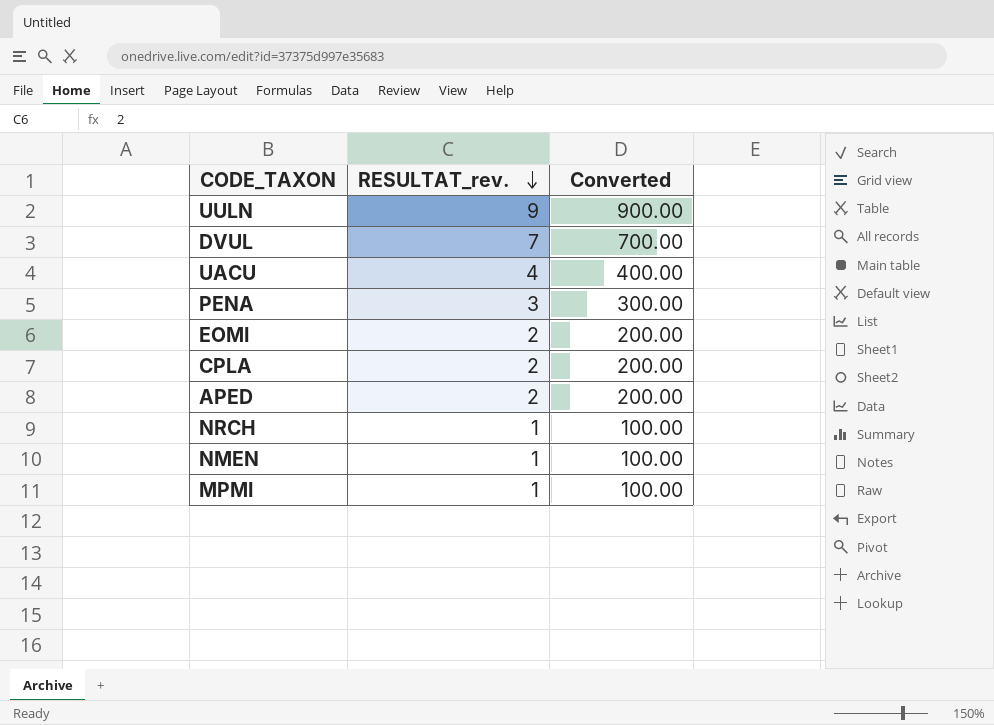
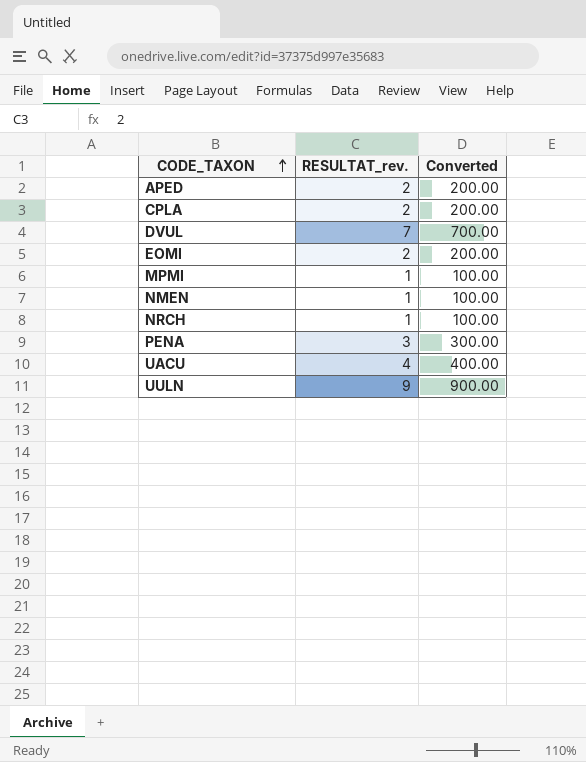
row order: RESULTAT_rev. descending -> CODE_TAXON ascending

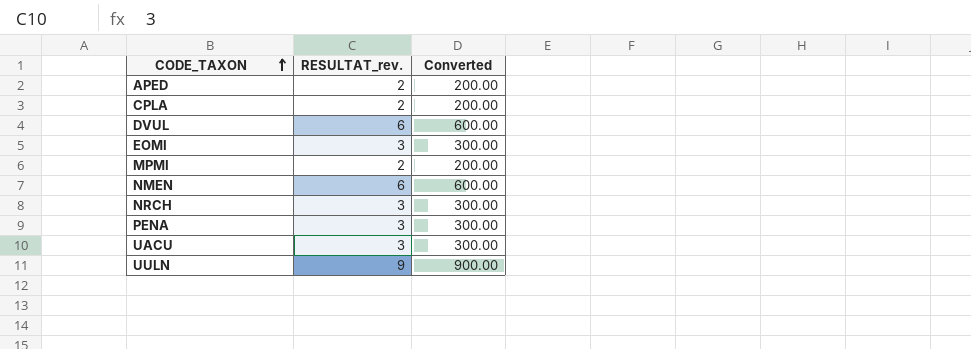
DVUL | RESULTAT_rev.: 7 -> 6
DVUL | Converted: 700.00 -> 600.00
EOMI | RESULTAT_rev.: 2 -> 3
EOMI | Converted: 200.00 -> 300.00
MPMI | RESULTAT_rev.: 1 -> 2
MPMI | Converted: 100.00 -> 200.00
NMEN | RESULTAT_rev.: 1 -> 6
NMEN | Converted: 100.00 -> 600.00
NRCH | RESULTAT_rev.: 1 -> 3
NRCH | Converted: 100.00 -> 300.00
UACU | RESULTAT_rev.: 4 -> 3
UACU | Converted: 400.00 -> 300.00

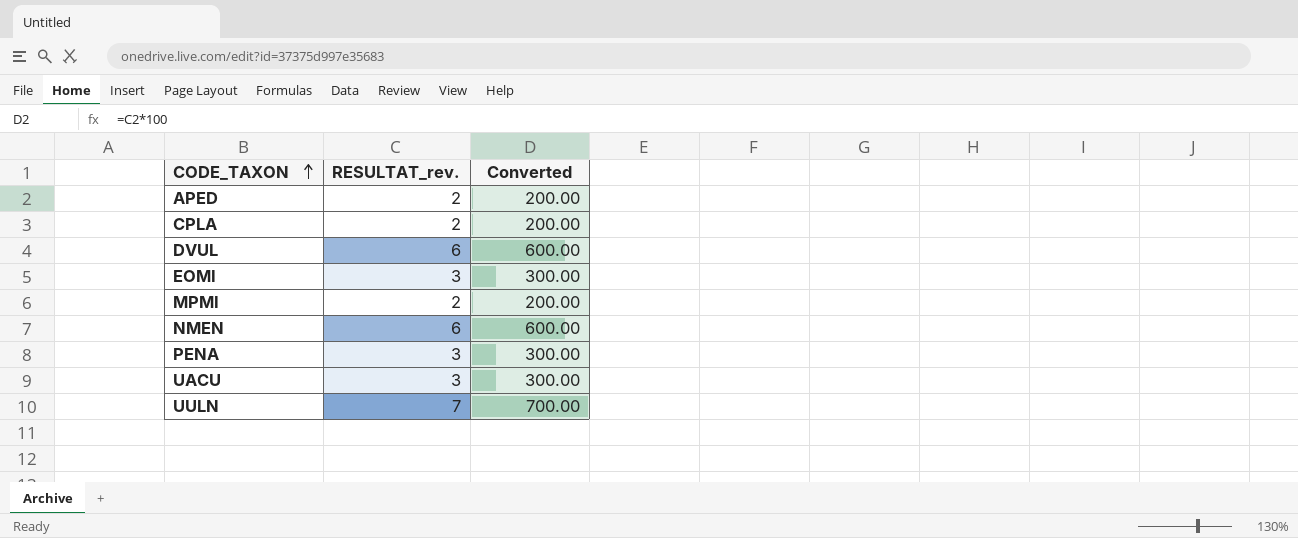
row NRCH: 3 | 300.00 -> none
UULN | RESULTAT_rev.: 9 -> 7
UULN | Converted: 900.00 -> 700.00

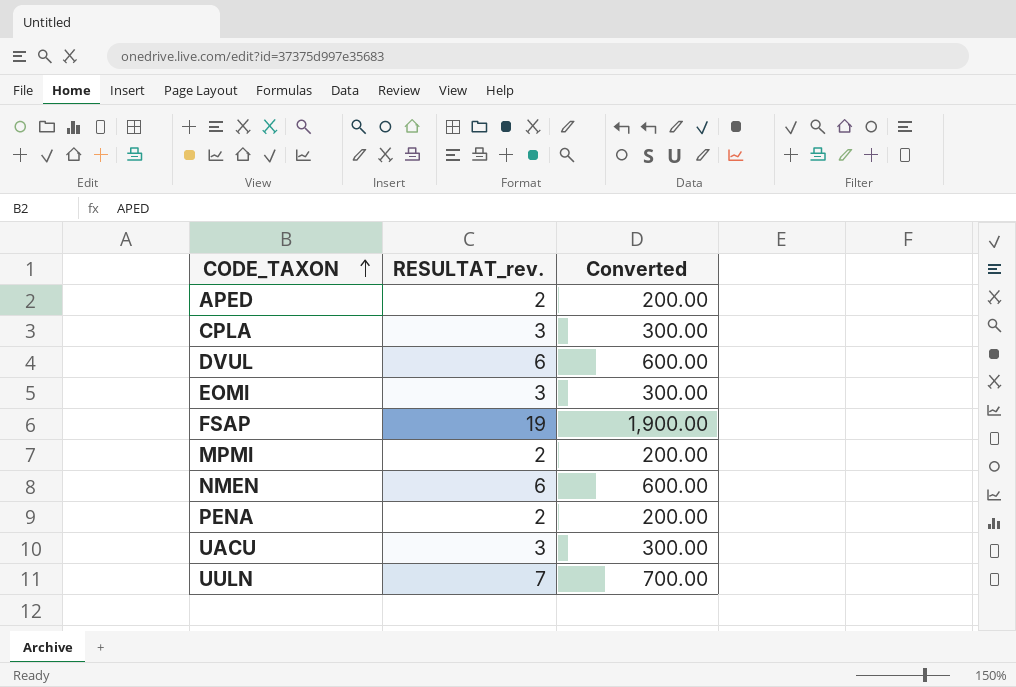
CPLA | RESULTAT_rev.: 2 -> 3
CPLA | Converted: 200.00 -> 300.00
row FSAP: none -> 19 | 1,900.00
PENA | RESULTAT_rev.: 3 -> 2
PENA | Converted: 300.00 -> 200.00

